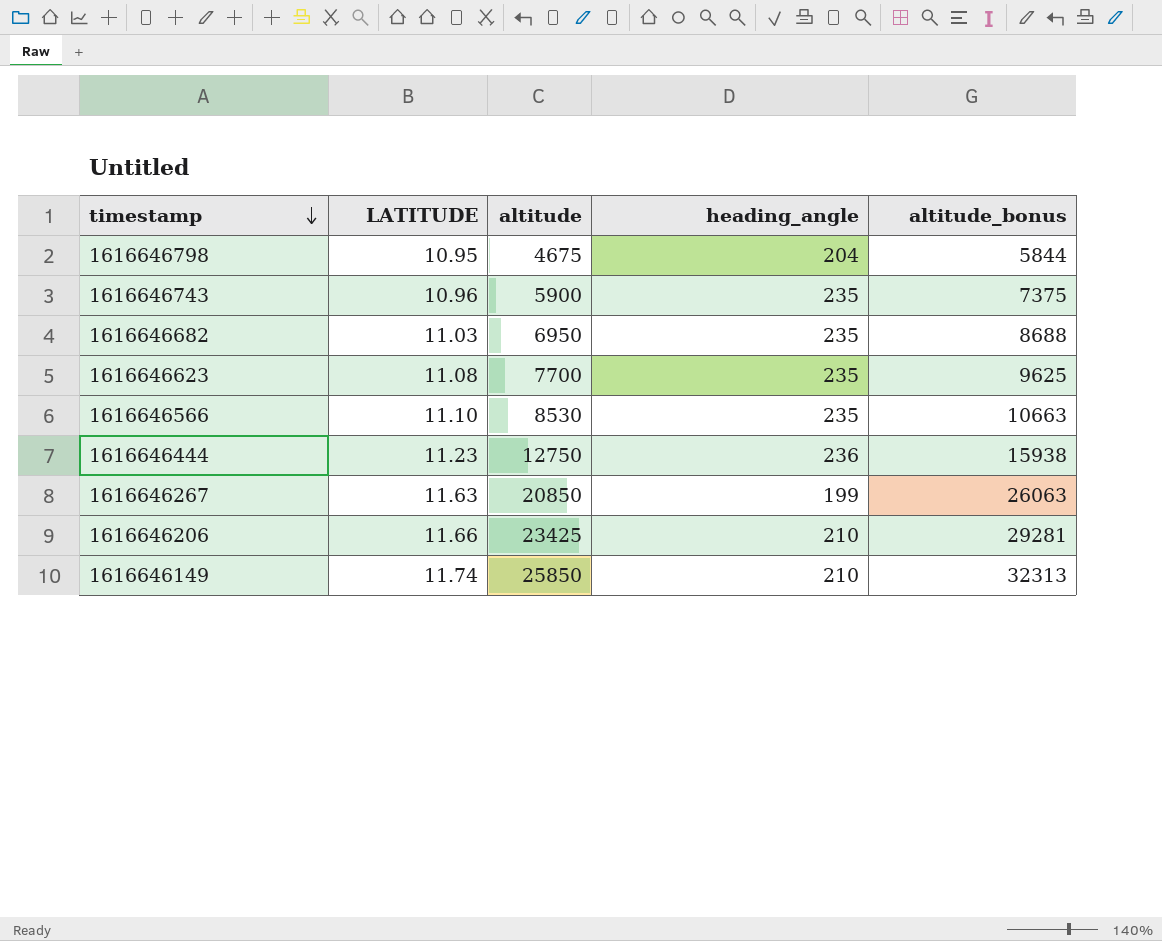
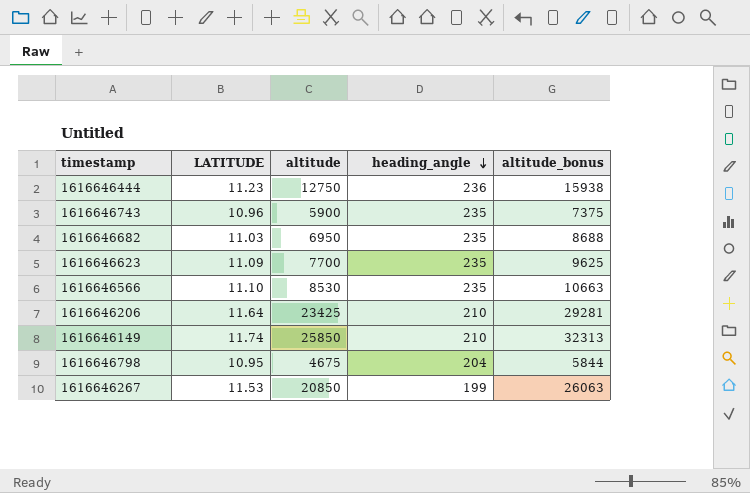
row order: timestamp descending -> heading_angle descending
1616646623 | LATITUDE: 11.08 -> 11.09
1616646206 | LATITUDE: 11.66 -> 11.64
1616646267 | LATITUDE: 11.63 -> 11.53

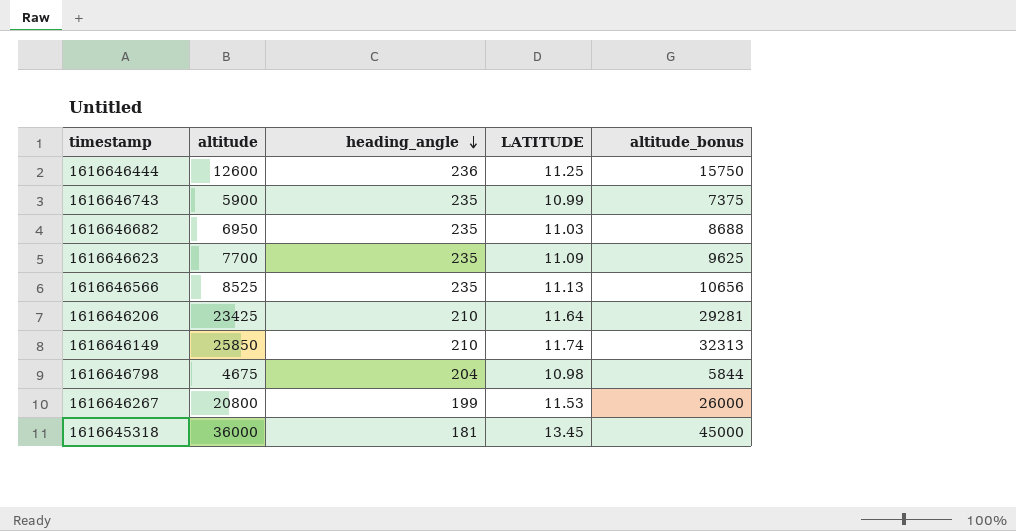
column LATITUDE | position: 2 -> 4
1616646444 | altitude: 12750 -> 12600
1616646444 | LATITUDE: 11.23 -> 11.25
1616646444 | altitude_bonus: 15938 -> 15750
1616646743 | LATITUDE: 10.96 -> 10.99
1616646566 | altitude: 8530 -> 8525
1616646566 | LATITUDE: 11.10 -> 11.13
1616646566 | altitude_bonus: 10663 -> 10656
1616646798 | LATITUDE: 10.95 -> 10.98
1616646267 | altitude: 20850 -> 20800
1616646267 | altitude_bonus: 26063 -> 26000
row 1616645318: none -> 36000 | 181 | 13.45 | 45000

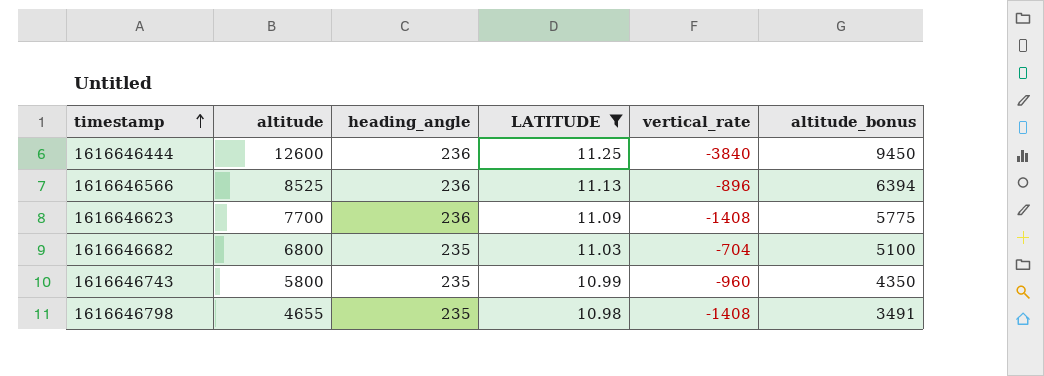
filter: none -> LATITUDE <= 11.25
row order: heading_angle descending -> timestamp ascending
column vertical_rate | position: none -> 5
column altitude_bonus | formula: [altitude] * 1.25 -> [altitude] * 0.75
1616646566 | heading_angle: 235 -> 236
1616646623 | heading_angle: 235 -> 236
1616646682 | altitude: 6950 -> 6800
1616646743 | altitude: 5900 -> 5800
1616646798 | altitude: 4675 -> 4655
1616646798 | heading_angle: 204 -> 235

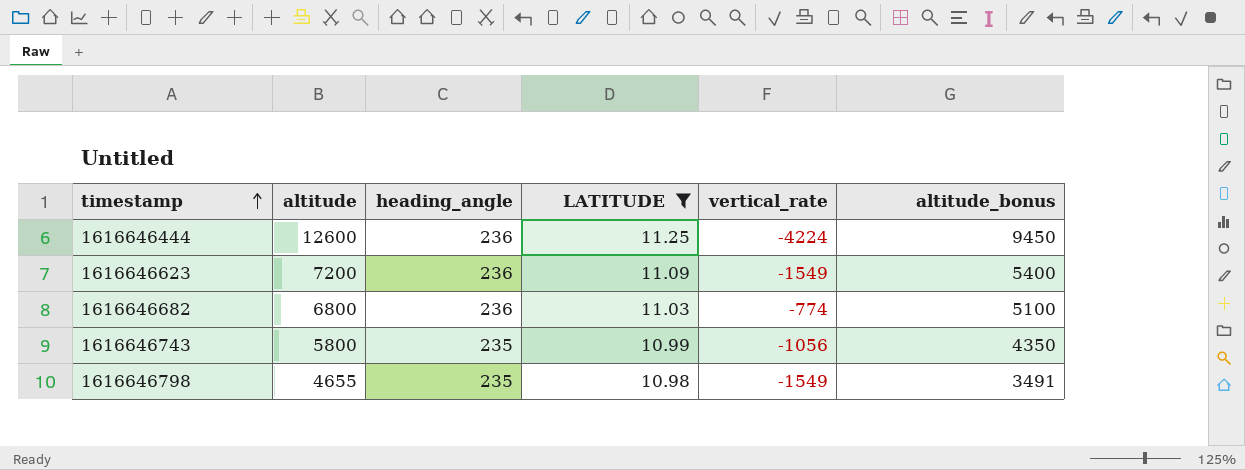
row 1616646566: 8525 | 236 | 11.13 | -896 | 6394 -> none
1616646444 | vertical_rate: -3840 -> -4224
1616646623 | altitude: 7700 -> 7200
1616646623 | vertical_rate: -1408 -> -1549
1616646623 | altitude_bonus: 5775 -> 5400
1616646682 | heading_angle: 235 -> 236
1616646682 | vertical_rate: -704 -> -774
1616646743 | vertical_rate: -960 -> -1056
1616646798 | vertical_rate: -1408 -> -1549

